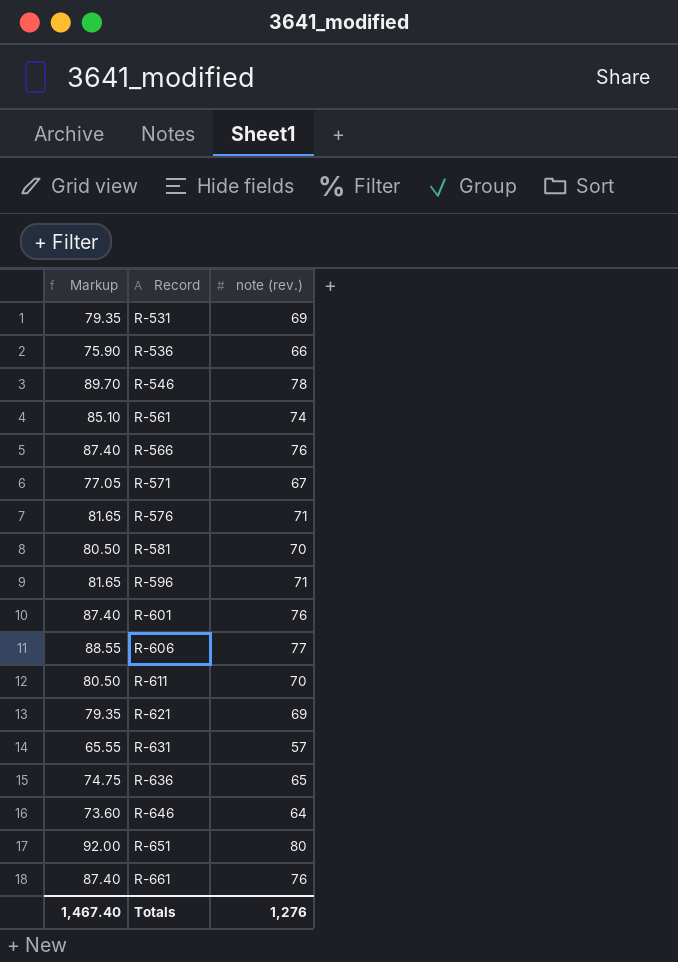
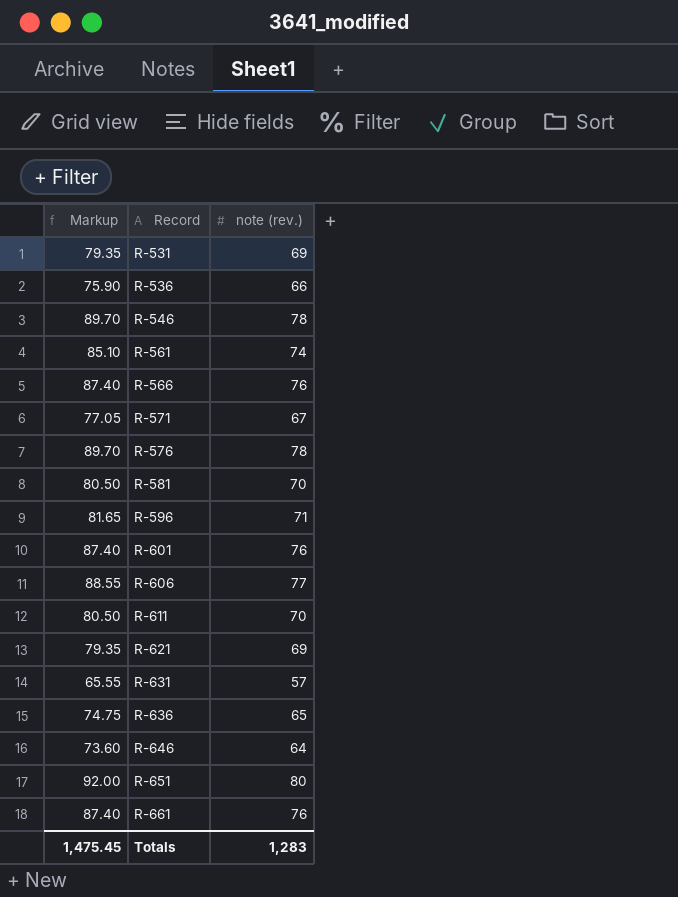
R-576 | Markup: 81.65 -> 89.70
R-576 | note (rev.): 71 -> 78
Totals | Markup: 1,467.40 -> 1,475.45
Totals | note (rev.): 1,276 -> 1,283

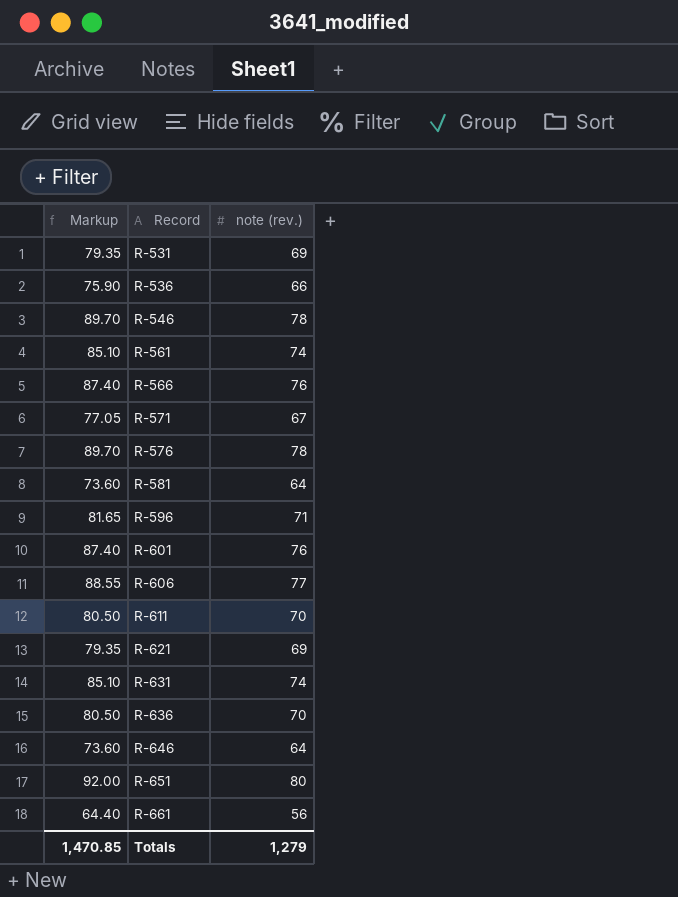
R-581 | Markup: 80.50 -> 73.60
R-581 | note (rev.): 70 -> 64
R-631 | Markup: 65.55 -> 85.10
R-631 | note (rev.): 57 -> 74
R-636 | Markup: 74.75 -> 80.50
R-636 | note (rev.): 65 -> 70
R-661 | Markup: 87.40 -> 64.40
R-661 | note (rev.): 76 -> 56
Totals | Markup: 1,475.45 -> 1,470.85
Totals | note (rev.): 1,283 -> 1,279

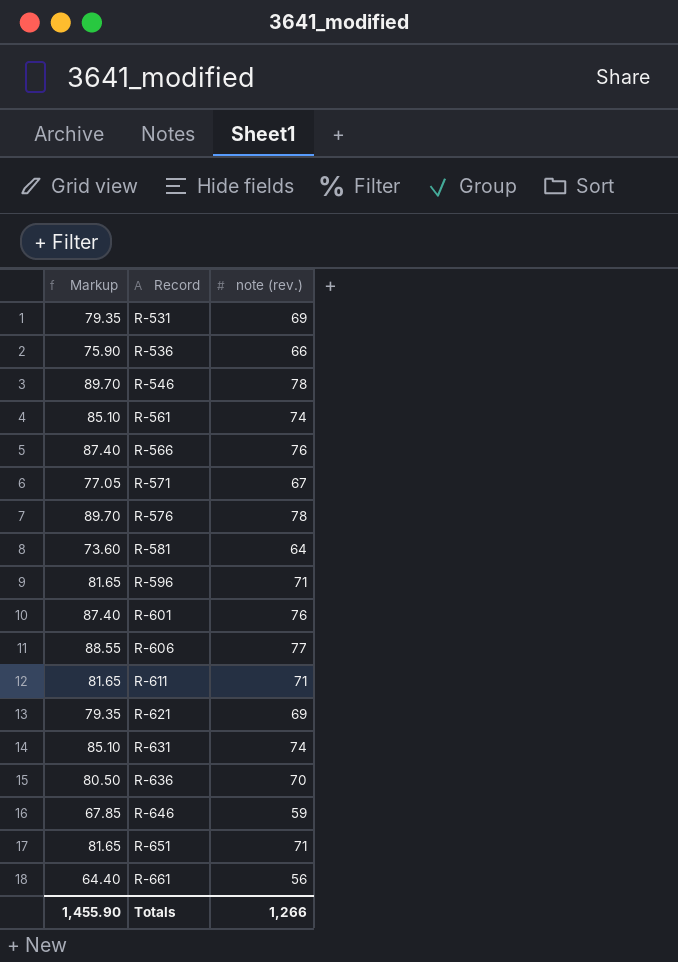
R-611 | Markup: 80.50 -> 81.65
R-611 | note (rev.): 70 -> 71
R-646 | Markup: 73.60 -> 67.85
R-646 | note (rev.): 64 -> 59
R-651 | Markup: 92.00 -> 81.65
R-651 | note (rev.): 80 -> 71
Totals | Markup: 1,470.85 -> 1,455.90
Totals | note (rev.): 1,279 -> 1,266

